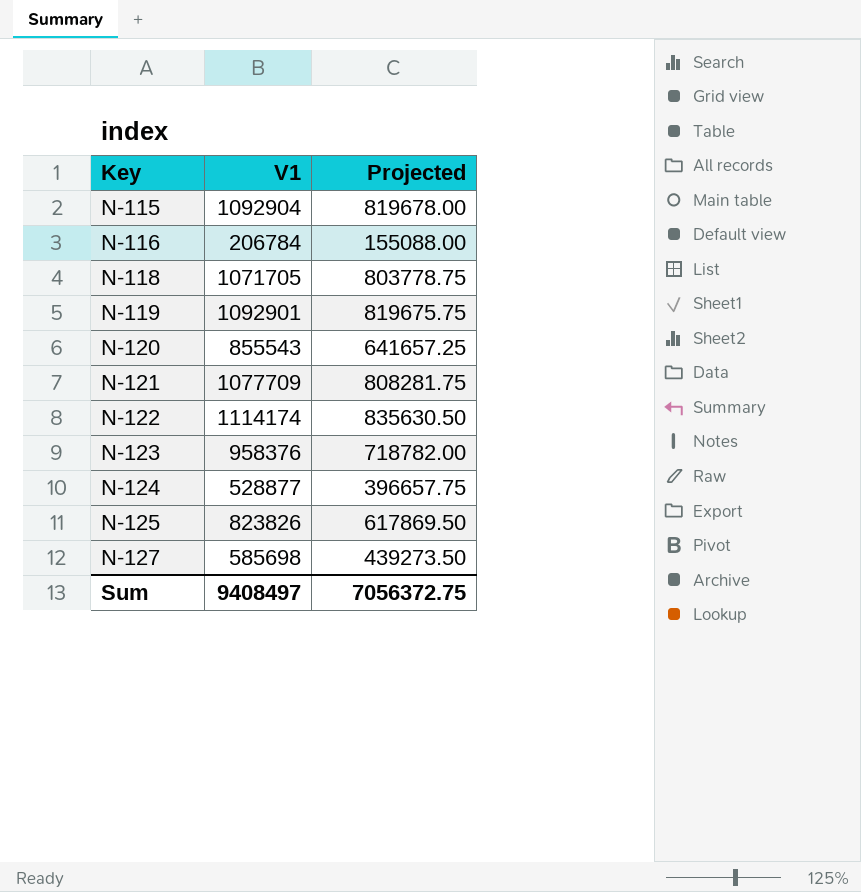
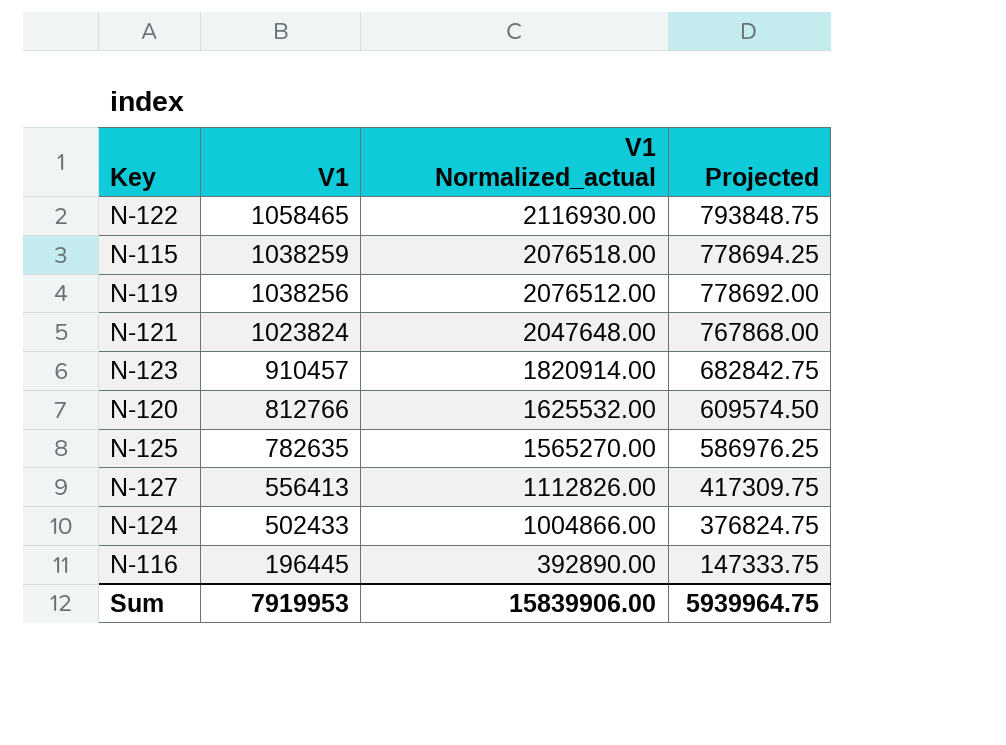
row order: Key ascending -> V1 descending
column V1 Normalized_actual | formula: none -> [V1] * 2
row N-118: 1071705 | 803778.75 -> none
N-122 | V1: 1114174 -> 1058465
N-122 | Projected: 835630.50 -> 793848.75
N-115 | V1: 1092904 -> 1038259
N-115 | Projected: 819678.00 -> 778694.25
N-119 | V1: 1092901 -> 1038256
N-119 | Projected: 819675.75 -> 778692.00
N-121 | V1: 1077709 -> 1023824
N-121 | Projected: 808281.75 -> 767868.00
N-123 | V1: 958376 -> 910457
N-123 | Projected: 718782.00 -> 682842.75
N-120 | V1: 855543 -> 812766
N-120 | Projected: 641657.25 -> 609574.50
N-125 | V1: 823826 -> 782635
N-125 | Projected: 617869.50 -> 586976.25
N-127 | V1: 585698 -> 556413
N-127 | Projected: 439273.50 -> 417309.75
N-124 | V1: 528877 -> 502433
N-124 | Projected: 396657.75 -> 376824.75
N-116 | V1: 206784 -> 196445
N-116 | Projected: 155088.00 -> 147333.75
Sum | V1: 9408497 -> 7919953
Sum | Projected: 7056372.75 -> 5939964.75

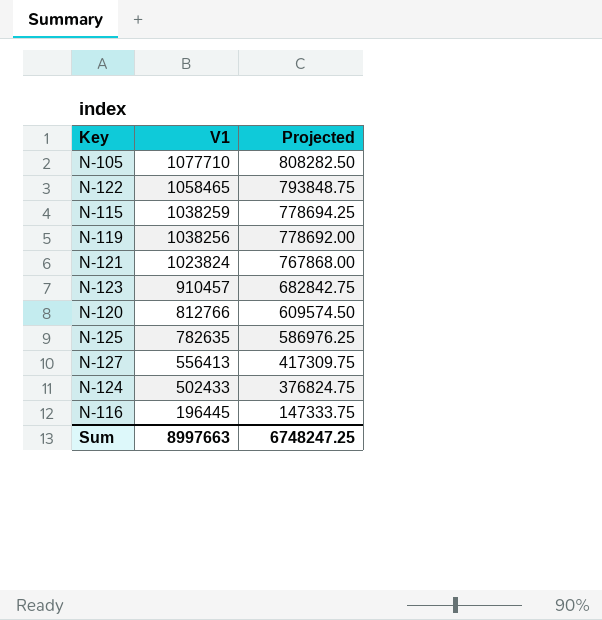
column V1 Normalized_actual | formula: [V1] * 2 -> none
row N-105: none -> 1077710 | 808282.50
Sum | V1: 7919953 -> 8997663
Sum | Projected: 5939964.75 -> 6748247.25

